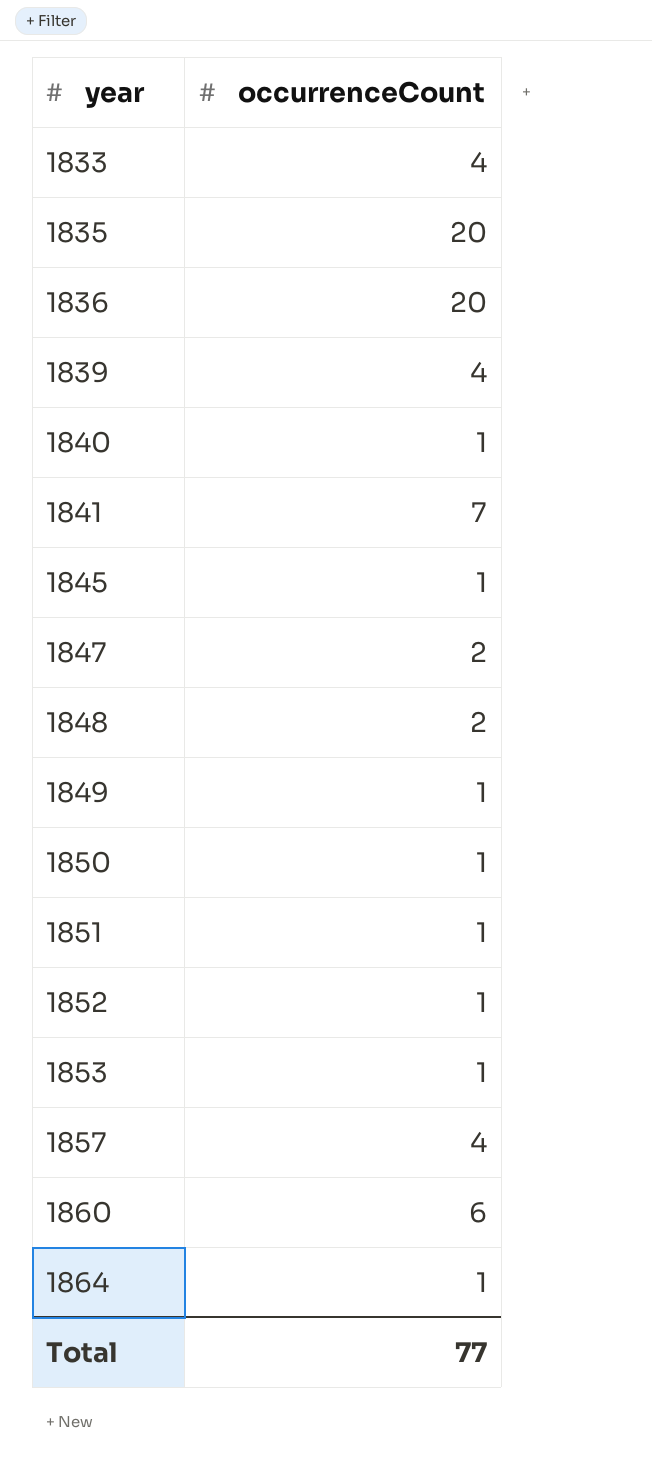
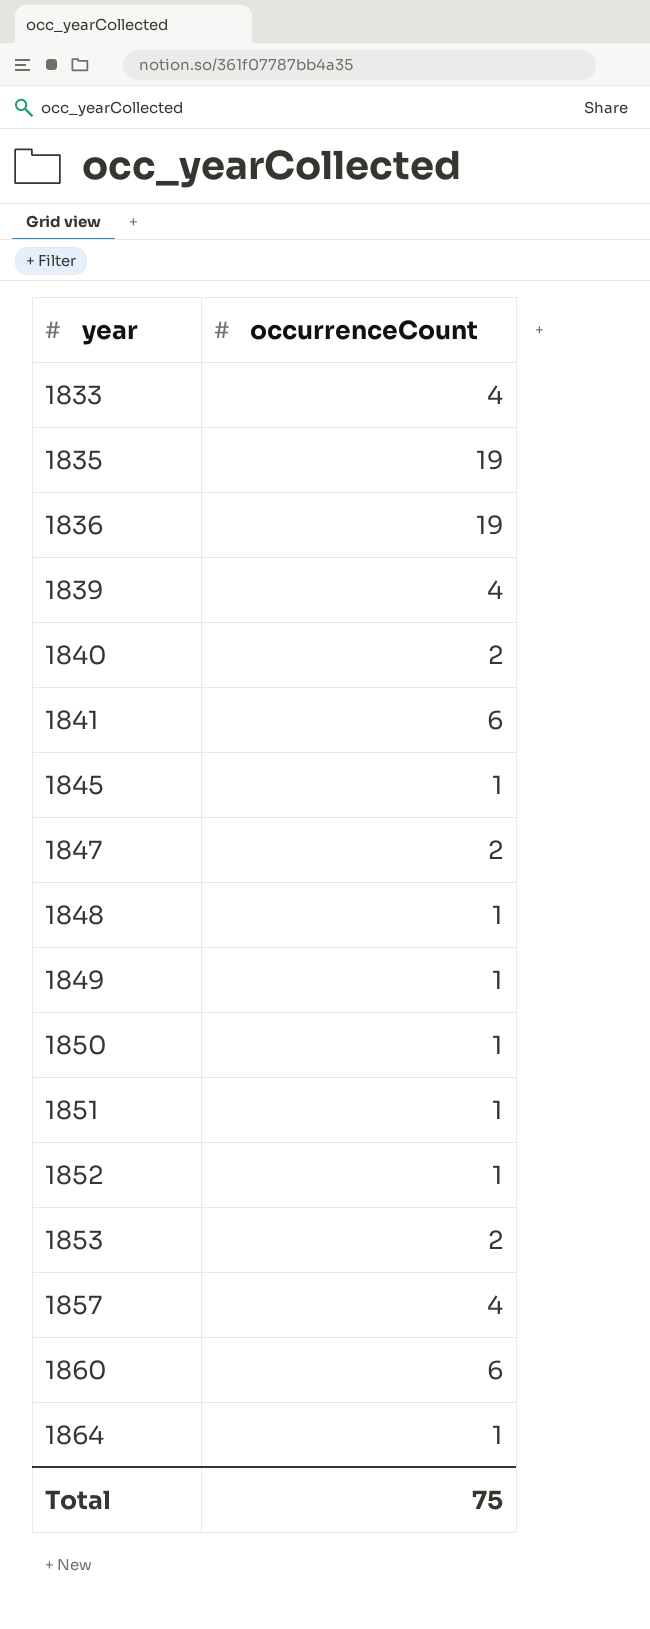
1835 | occurrenceCount: 20 -> 19
1836 | occurrenceCount: 20 -> 19
1840 | occurrenceCount: 1 -> 2
1841 | occurrenceCount: 7 -> 6
1848 | occurrenceCount: 2 -> 1
1853 | occurrenceCount: 1 -> 2
Total | occurrenceCount: 77 -> 75

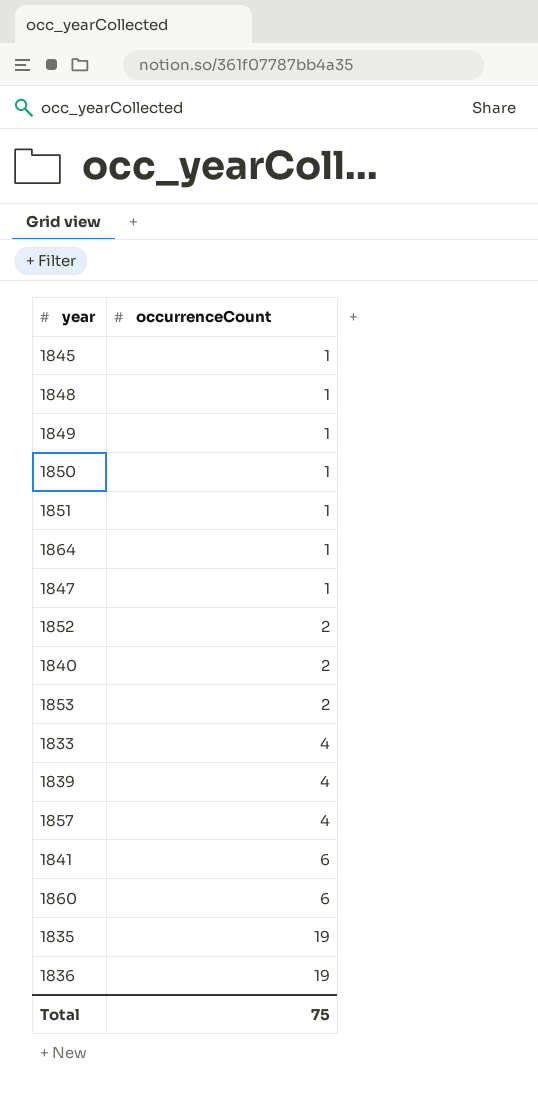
row order: year ascending -> occurrenceCount ascending
1847 | occurrenceCount: 2 -> 1
1852 | occurrenceCount: 1 -> 2

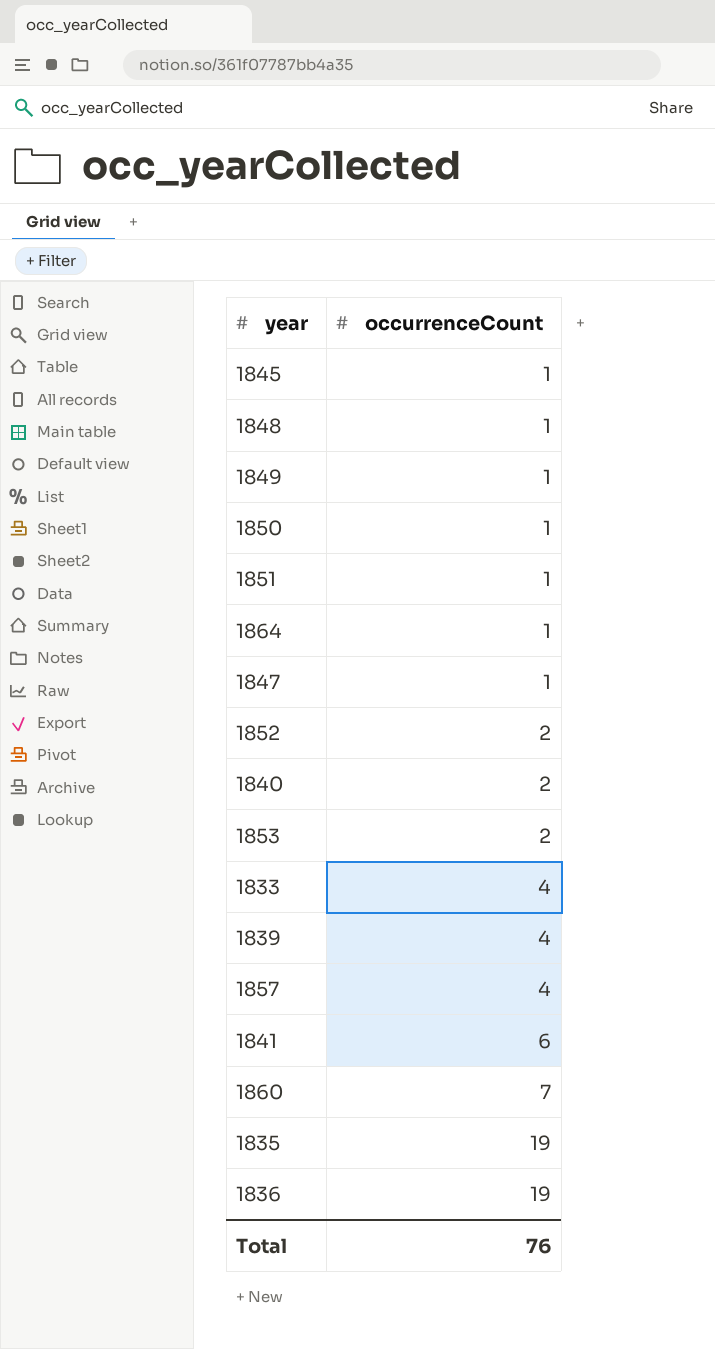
1860 | occurrenceCount: 6 -> 7
Total | occurrenceCount: 75 -> 76

